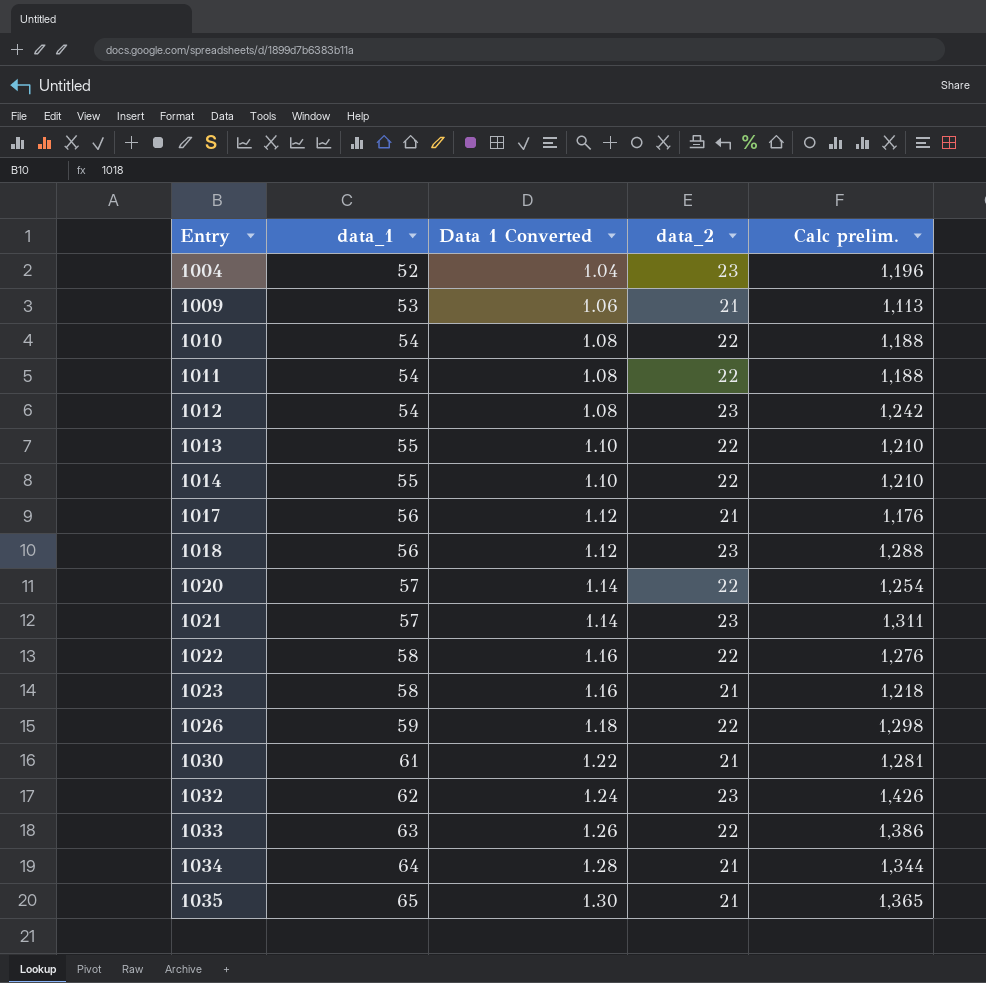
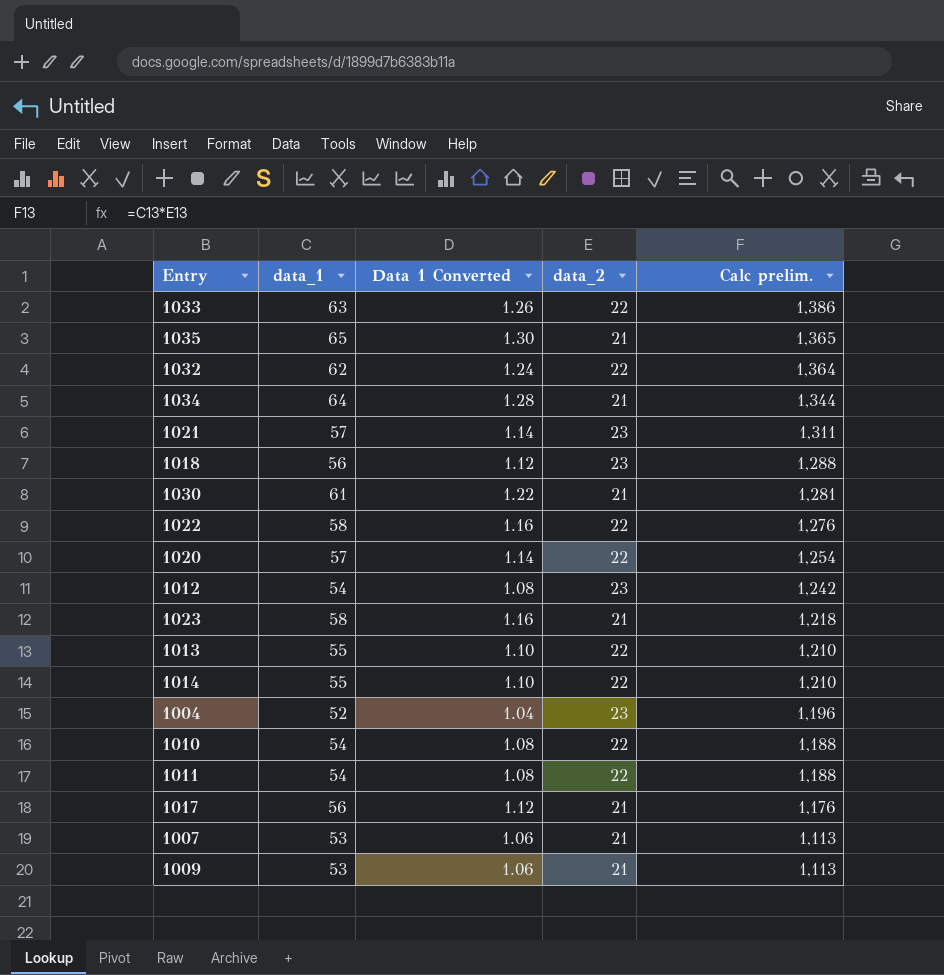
row order: Entry ascending -> Calc prelim. descending
row 1026: 59 | 1.18 | 22 | 1,298 -> none
1032 | data_2: 23 -> 22
1032 | Calc prelim.: 1,426 -> 1,364
row 1007: none -> 53 | 1.06 | 21 | 1,113

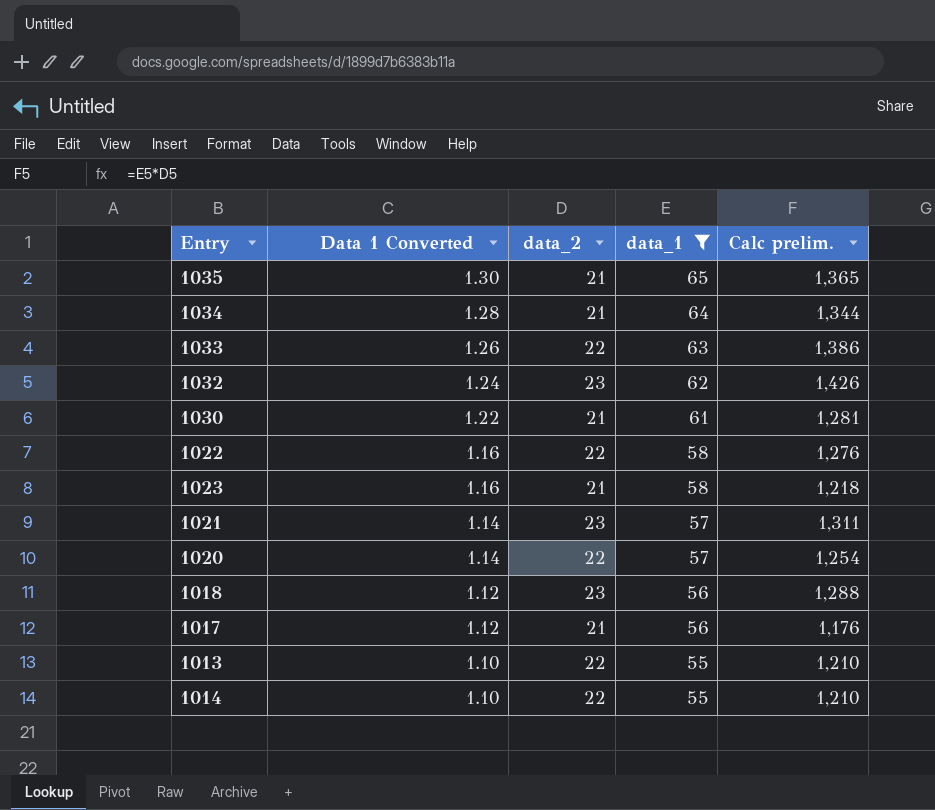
filter: none -> data_1 >= 55
row order: Calc prelim. descending -> Data 1 Converted descending
column data_1 | position: 2 -> 4
1032 | data_2: 22 -> 23
1032 | Calc prelim.: 1,364 -> 1,426

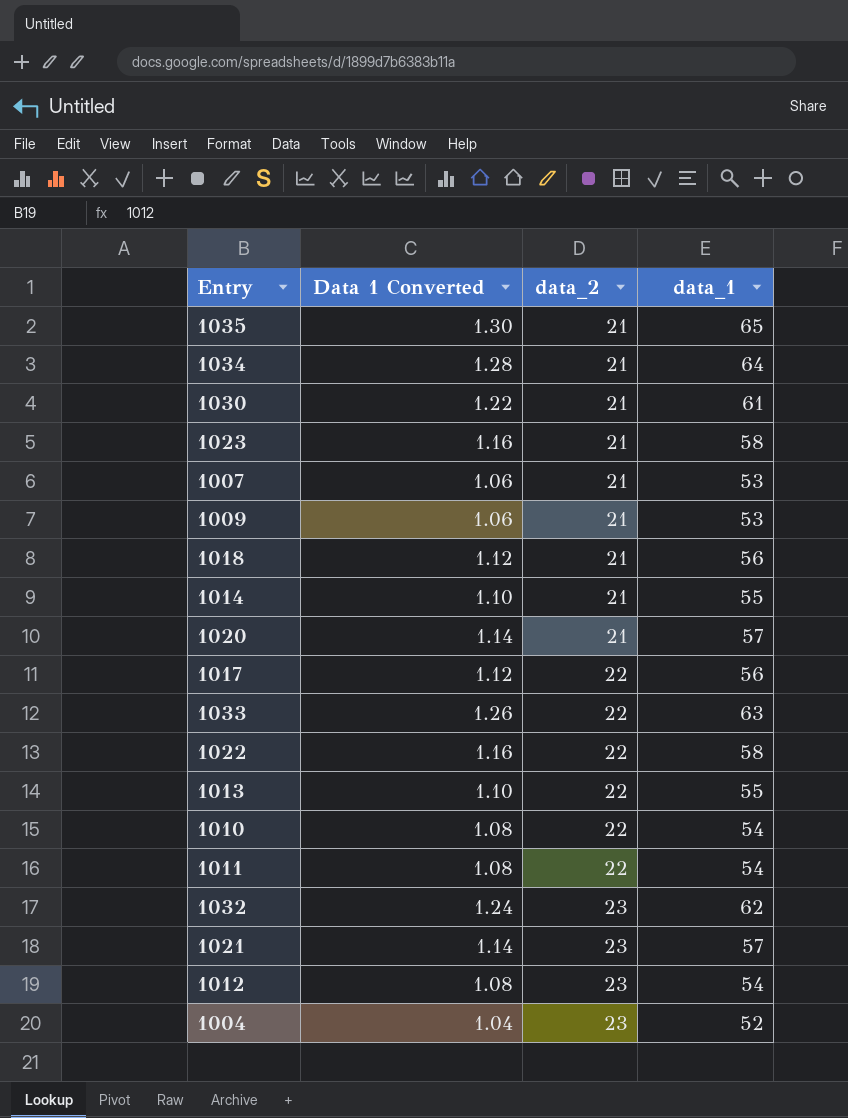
filter: data_1 >= 55 -> none
row order: Data 1 Converted descending -> data_2 ascending
column Calc prelim. | formula: [data_2] * [data_1] -> none
1018 | data_2: 23 -> 21
1014 | data_2: 22 -> 21
1020 | data_2: 22 -> 21
1017 | data_2: 21 -> 22

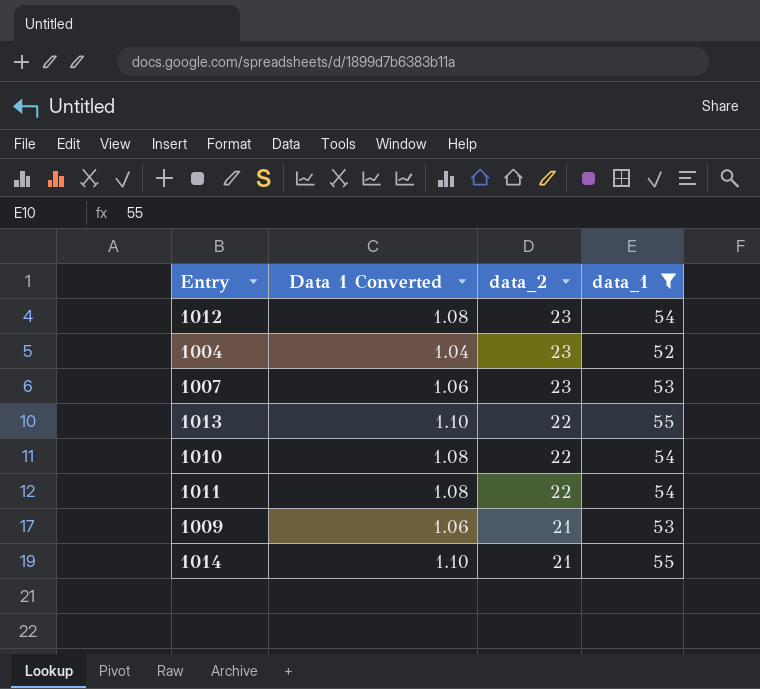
filter: none -> data_1 <= 55
row order: data_2 ascending -> data_2 descending
1007 | data_2: 21 -> 23

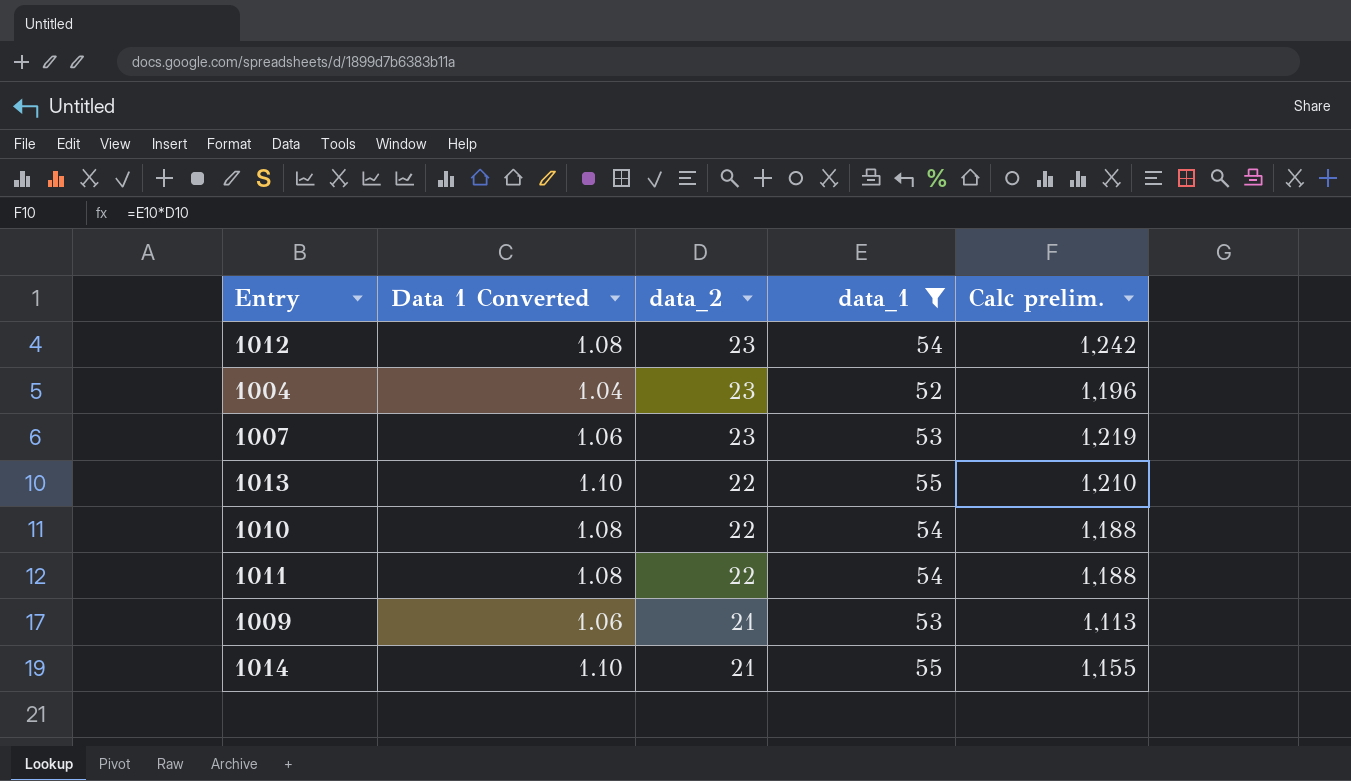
column Calc prelim. | formula: none -> [data_2] * [data_1]

